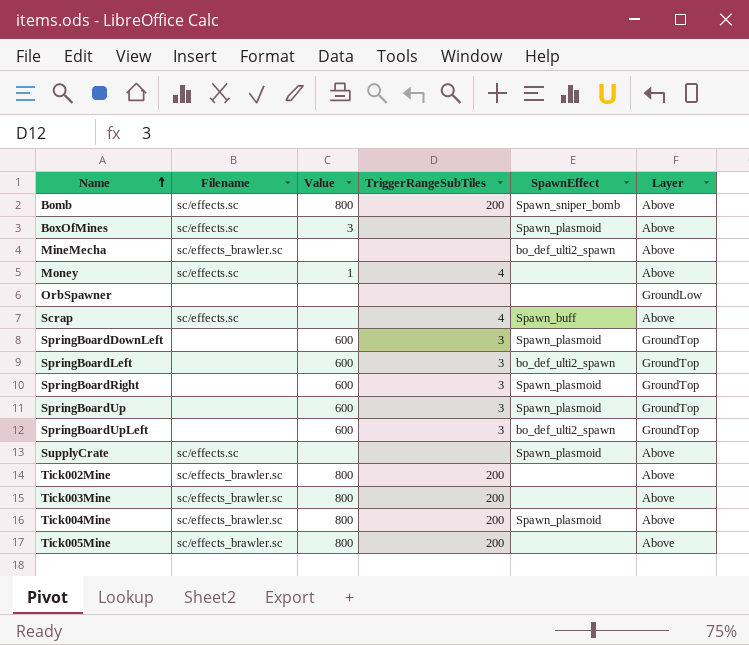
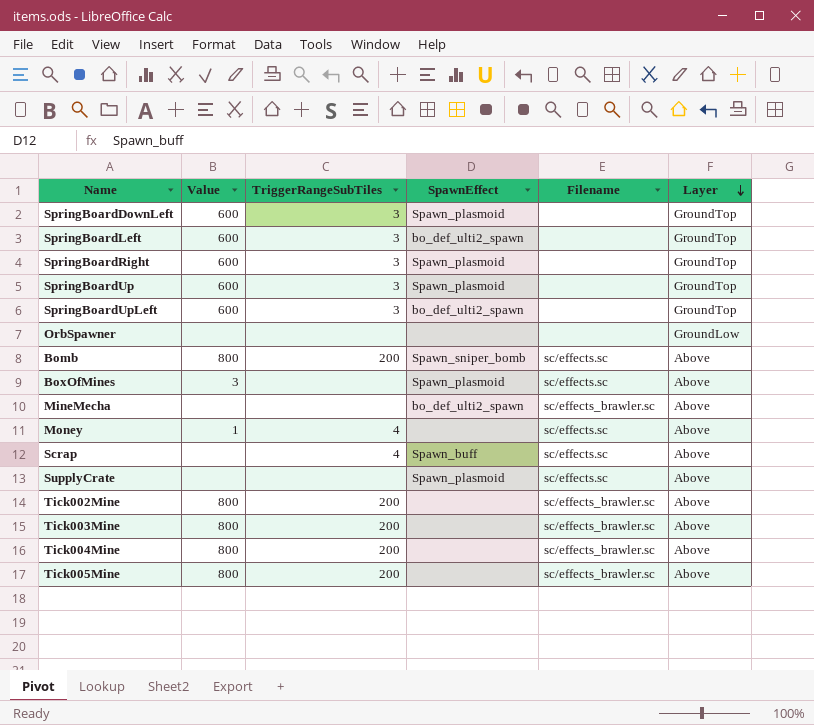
row order: Name ascending -> Layer descending
column Filename | position: 2 -> 5
Tick004Mine | SpawnEffect: Spawn_plasmoid -> none

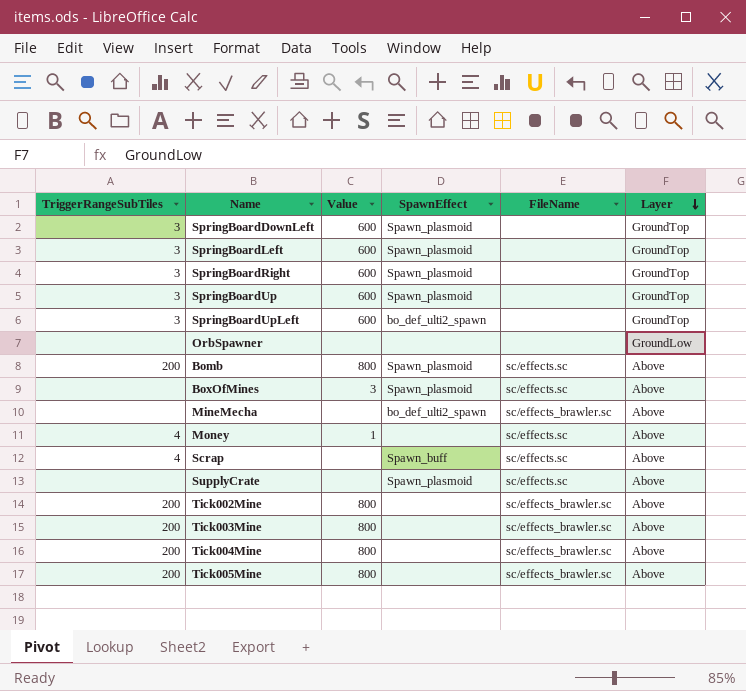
column TriggerRangeSubTiles | position: 3 -> 1
column name: Filename -> FileName
SpringBoardLeft | SpawnEffect: bo_def_ulti2_spawn -> Spawn_plasmoid
Bomb | SpawnEffect: Spawn_sniper_bomb -> Spawn_plasmoid

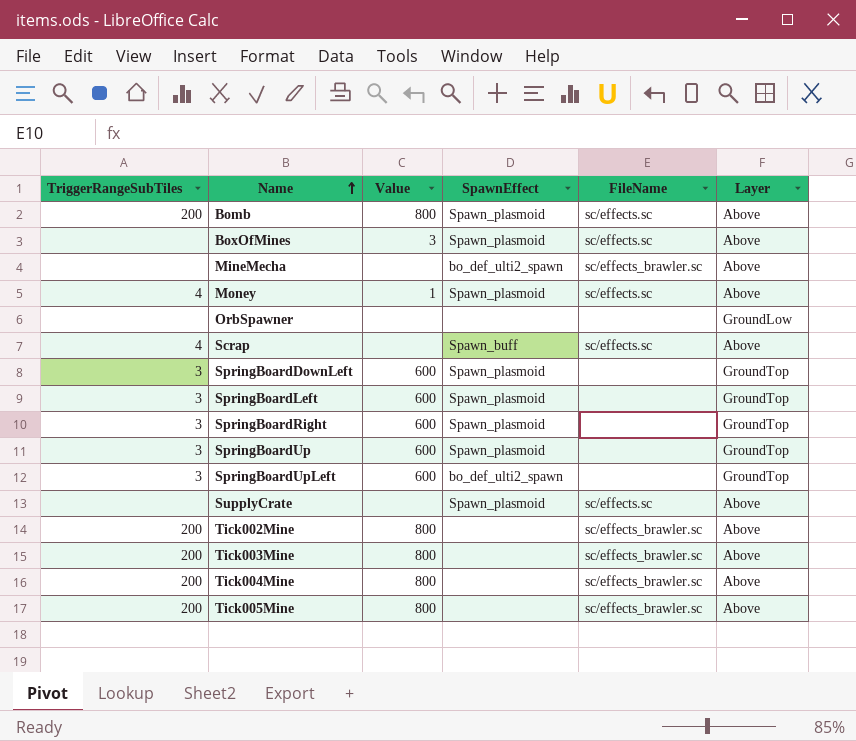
row order: Layer descending -> Name ascending
Money | SpawnEffect: none -> Spawn_plasmoid

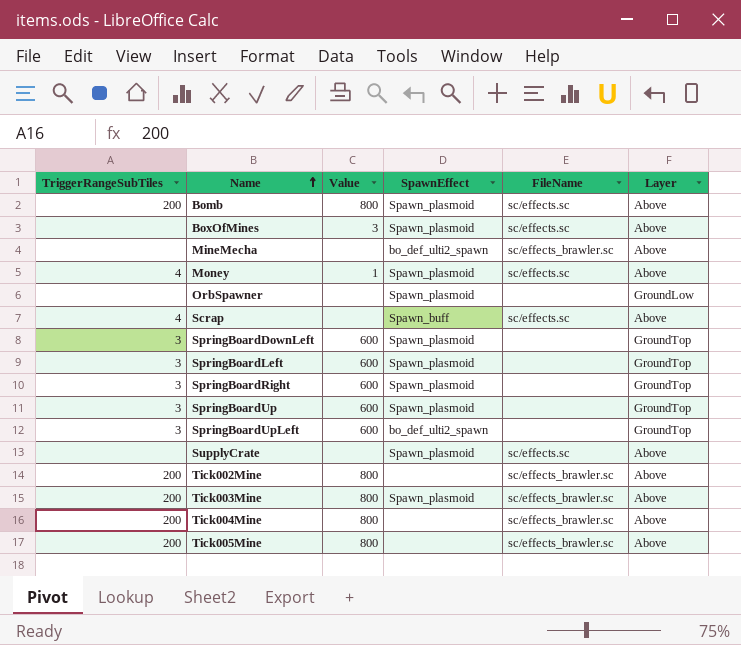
OrbSpawner | SpawnEffect: none -> Spawn_plasmoid
Tick003Mine | SpawnEffect: none -> Spawn_plasmoid

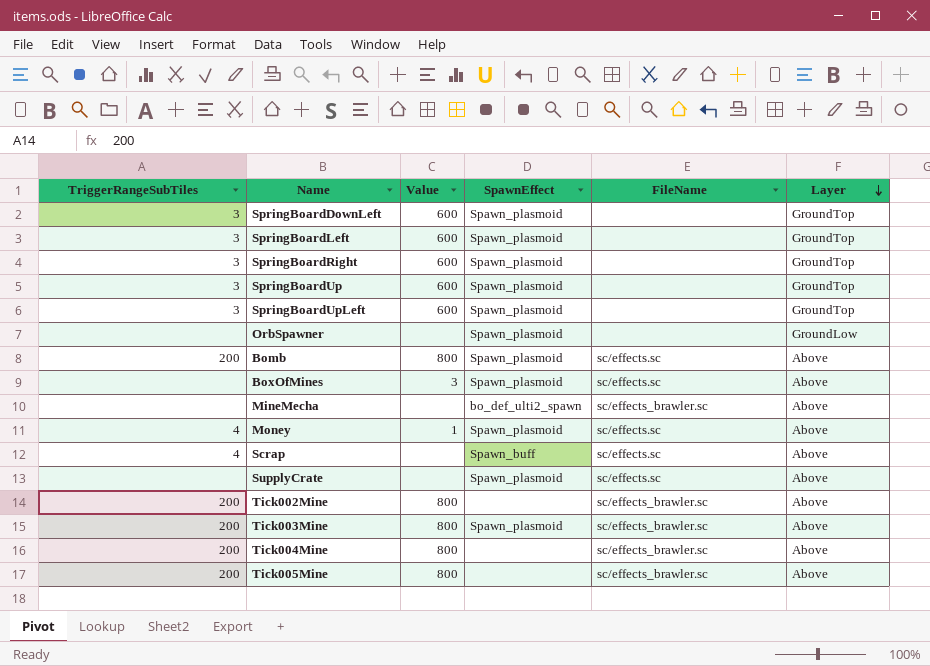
row order: Name ascending -> Layer descending
SpringBoardUpLeft | SpawnEffect: bo_def_ulti2_spawn -> Spawn_plasmoid

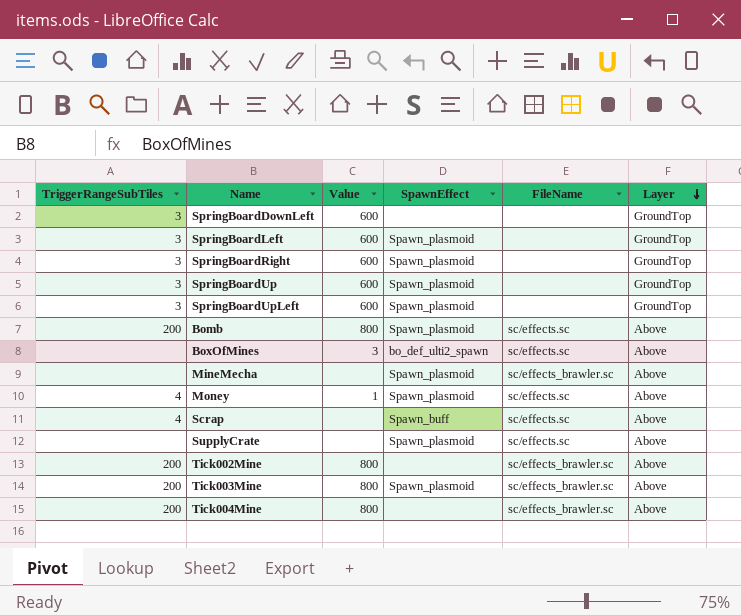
row OrbSpawner: none | none | Spawn_plasmoid | none | GroundLow -> none
row Tick005Mine: 200 | 800 | none | sc/effects_brawler.sc | Above -> none
SpringBoardDownLeft | SpawnEffect: Spawn_plasmoid -> none
BoxOfMines | SpawnEffect: Spawn_plasmoid -> bo_def_ulti2_spawn
MineMecha | SpawnEffect: bo_def_ulti2_spawn -> Spawn_plasmoid

